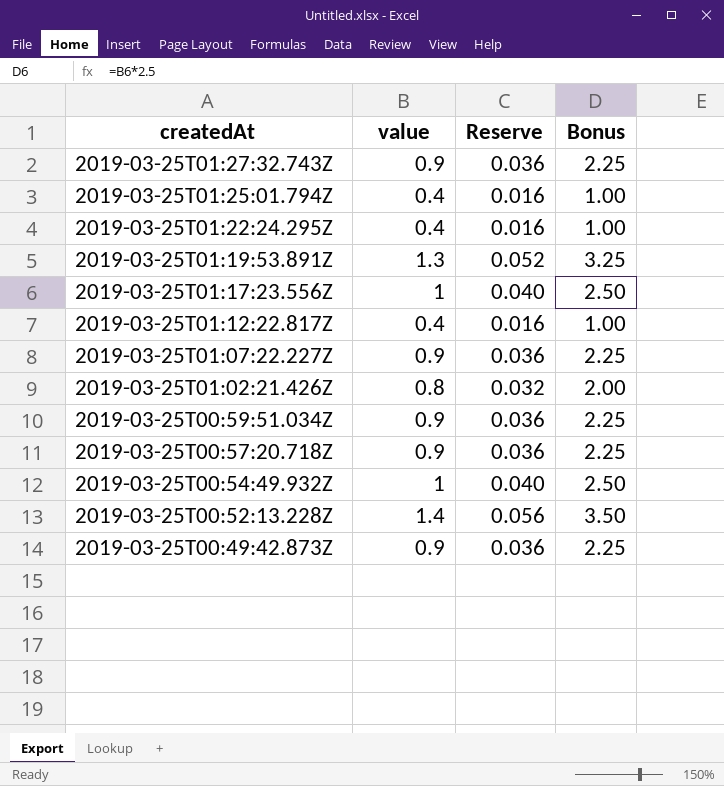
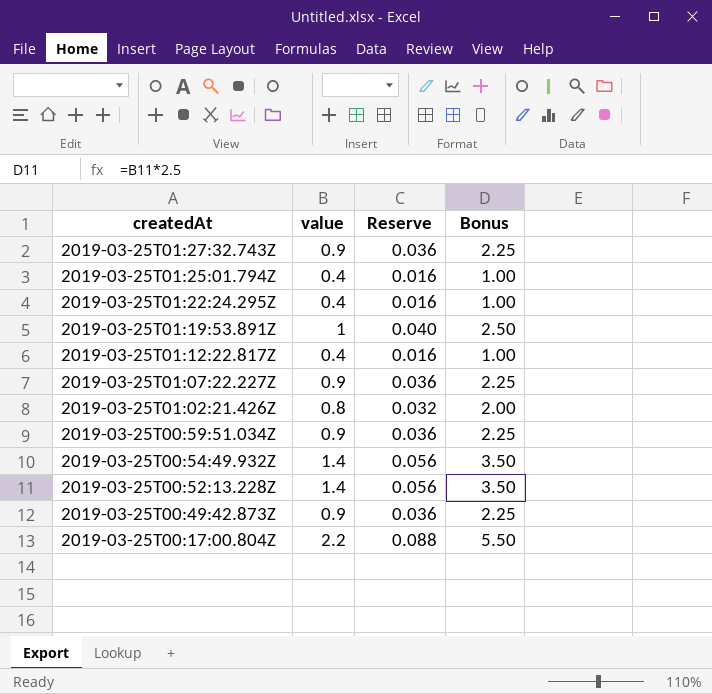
row 2019-03-25T01:17:23.556Z: 1 | 0.040 | 2.50 -> none
row 2019-03-25T00:57:20.718Z: 0.9 | 0.036 | 2.25 -> none
2019-03-25T01:19:53.891Z | value: 1.3 -> 1
2019-03-25T01:19:53.891Z | Reserve: 0.052 -> 0.040
2019-03-25T01:19:53.891Z | Bonus: 3.25 -> 2.50
2019-03-25T00:54:49.932Z | value: 1 -> 1.4
2019-03-25T00:54:49.932Z | Reserve: 0.040 -> 0.056
2019-03-25T00:54:49.932Z | Bonus: 2.50 -> 3.50
row 2019-03-25T00:17:00.804Z: none -> 2.2 | 0.088 | 5.50

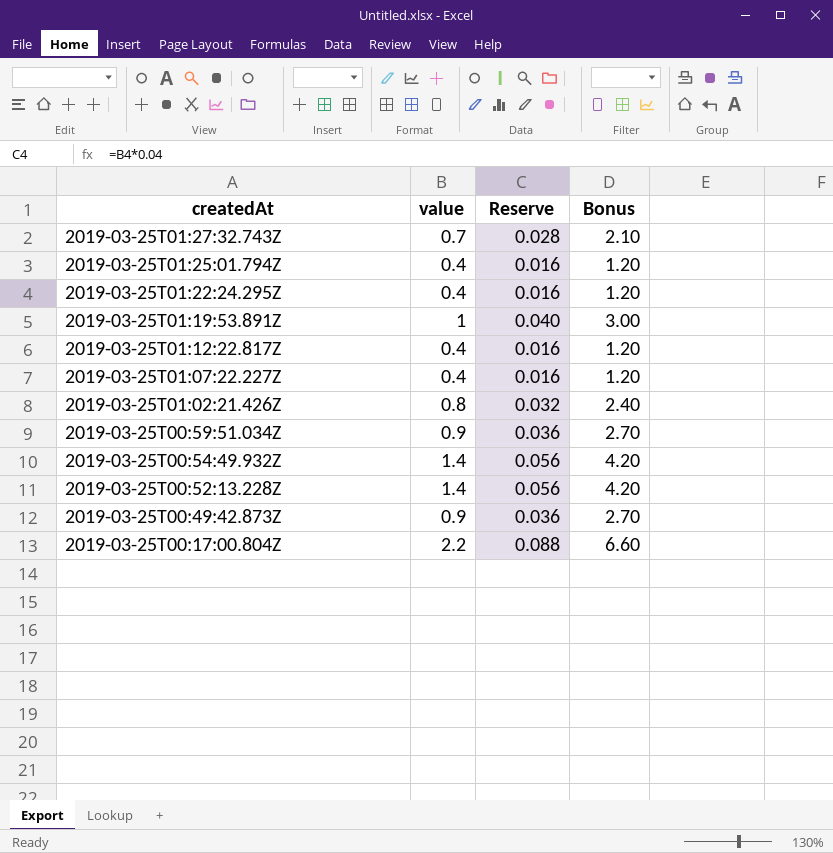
column Bonus | formula: [value] * 2.5 -> [value] * 3
2019-03-25T01:27:32.743Z | value: 0.9 -> 0.7
2019-03-25T01:27:32.743Z | Reserve: 0.036 -> 0.028
2019-03-25T01:07:22.227Z | value: 0.9 -> 0.4
2019-03-25T01:07:22.227Z | Reserve: 0.036 -> 0.016

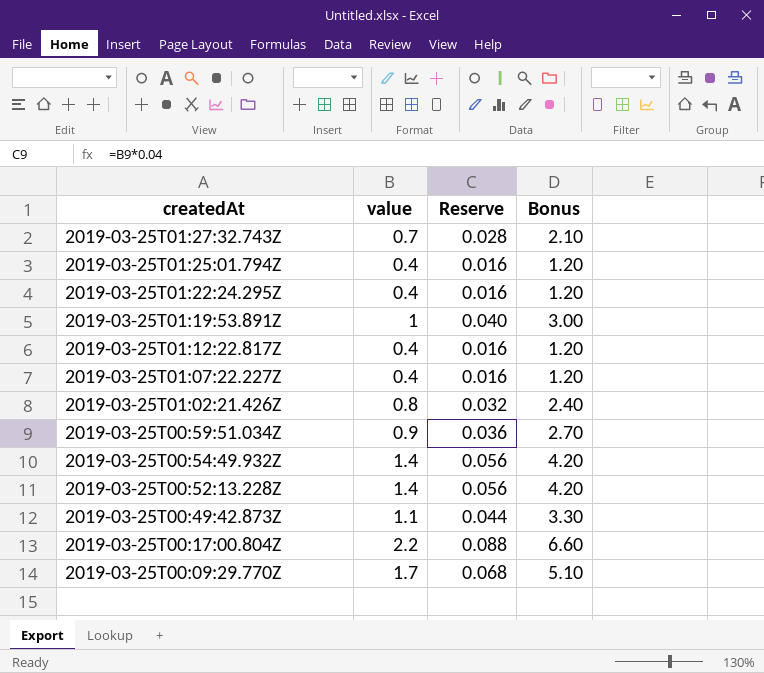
2019-03-25T00:49:42.873Z | value: 0.9 -> 1.1
2019-03-25T00:49:42.873Z | Reserve: 0.036 -> 0.044
2019-03-25T00:49:42.873Z | Bonus: 2.70 -> 3.30
row 2019-03-25T00:09:29.770Z: none -> 1.7 | 0.068 | 5.10

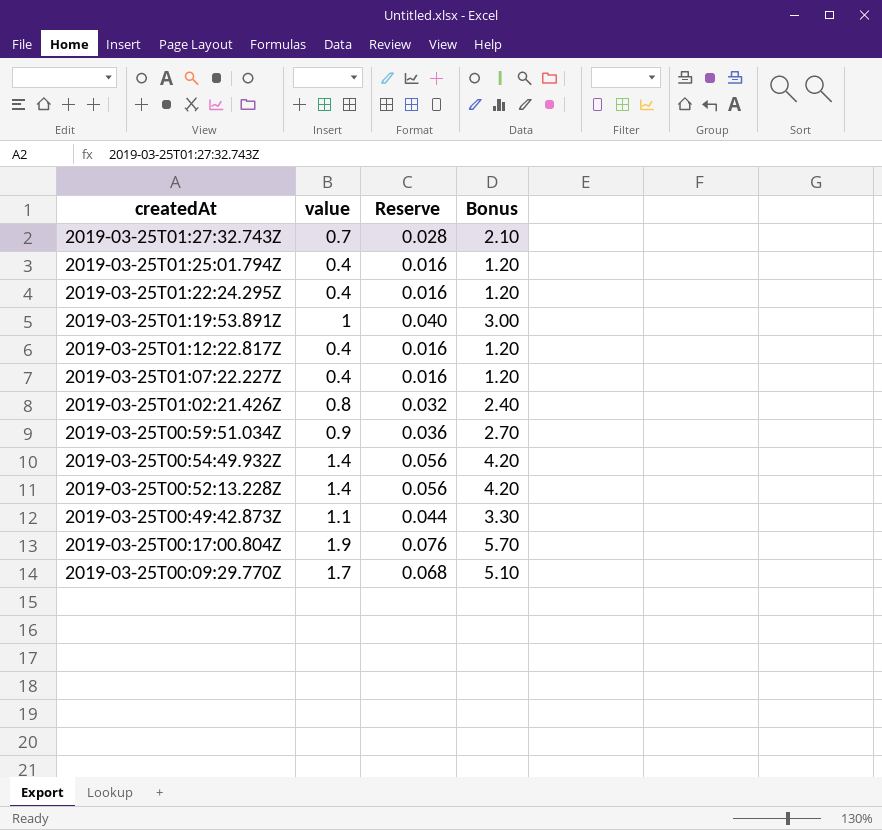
2019-03-25T00:17:00.804Z | value: 2.2 -> 1.9
2019-03-25T00:17:00.804Z | Reserve: 0.088 -> 0.076
2019-03-25T00:17:00.804Z | Bonus: 6.60 -> 5.70

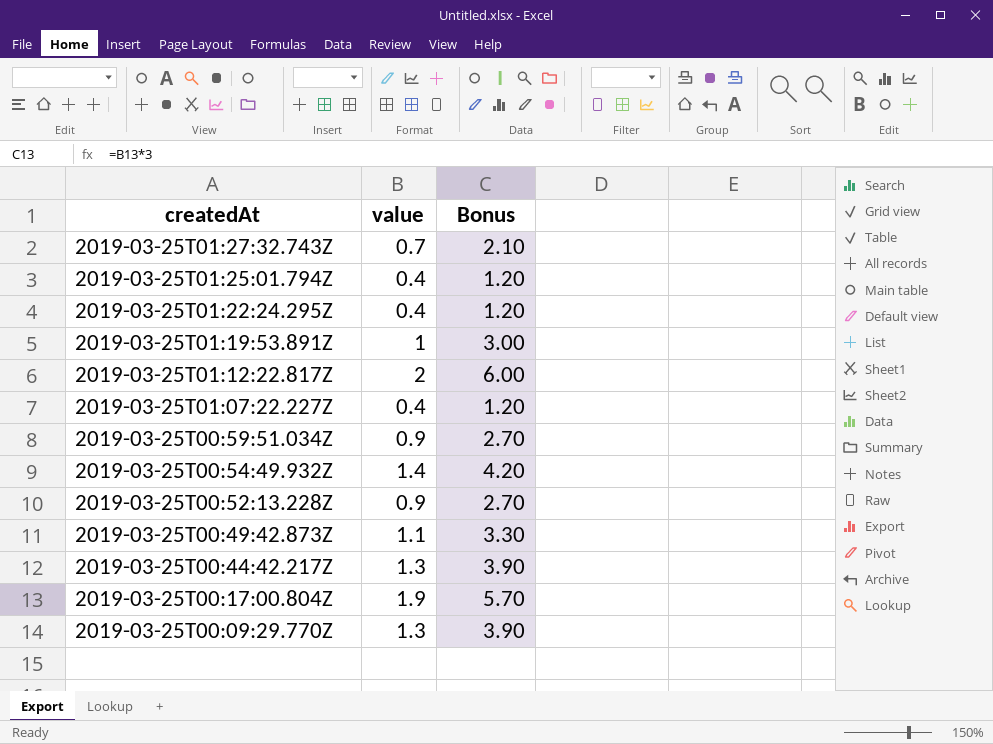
column Reserve | formula: [value] * 0.04 -> none
row 2019-03-25T01:02:21.426Z: 0.8 | 0.032 | 2.40 -> none
2019-03-25T01:12:22.817Z | value: 0.4 -> 2
2019-03-25T01:12:22.817Z | Bonus: 1.20 -> 6.00
2019-03-25T00:52:13.228Z | value: 1.4 -> 0.9
2019-03-25T00:52:13.228Z | Bonus: 4.20 -> 2.70
row 2019-03-25T00:44:42.217Z: none -> 1.3 | 3.90
2019-03-25T00:09:29.770Z | value: 1.7 -> 1.3
2019-03-25T00:09:29.770Z | Bonus: 5.10 -> 3.90

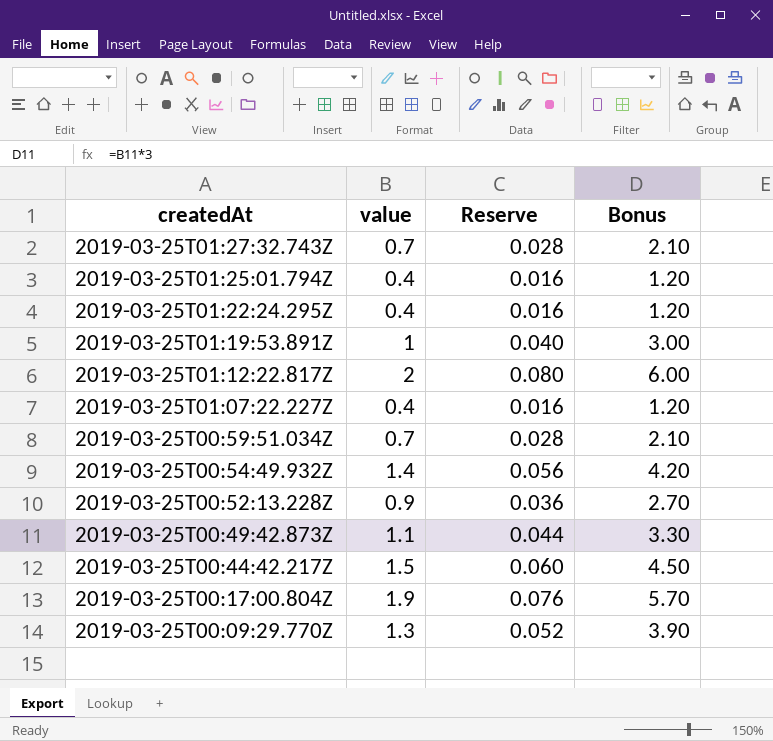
column Reserve | formula: none -> [value] * 0.04
2019-03-25T00:59:51.034Z | value: 0.9 -> 0.7
2019-03-25T00:59:51.034Z | Bonus: 2.70 -> 2.10
2019-03-25T00:44:42.217Z | value: 1.3 -> 1.5
2019-03-25T00:44:42.217Z | Bonus: 3.90 -> 4.50

